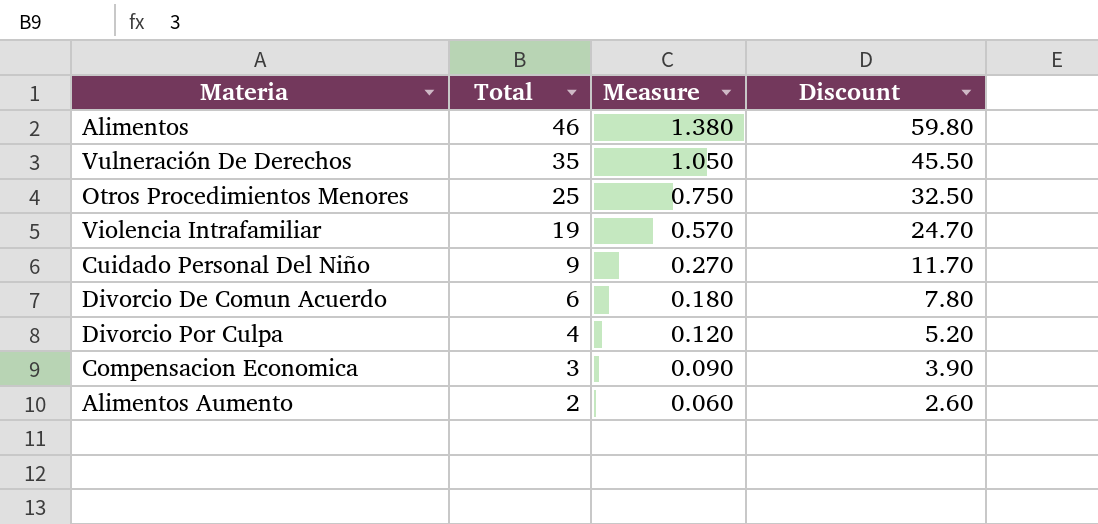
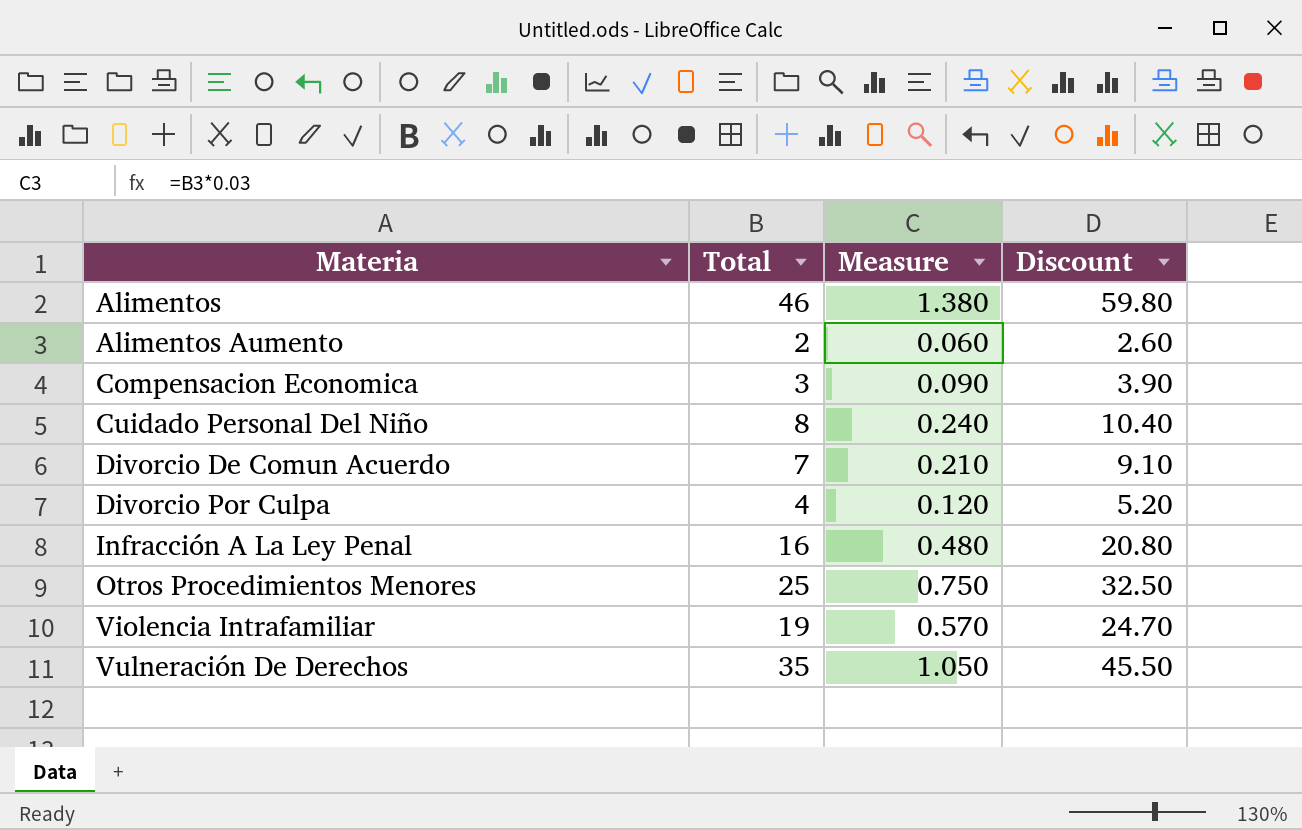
row order: Total descending -> Materia ascending
Cuidado Personal Del Niño | Total: 9 -> 8
Cuidado Personal Del Niño | Measure: 0.270 -> 0.240
Cuidado Personal Del Niño | Discount: 11.70 -> 10.40
Divorcio De Comun Acuerdo | Total: 6 -> 7
Divorcio De Comun Acuerdo | Measure: 0.180 -> 0.210
Divorcio De Comun Acuerdo | Discount: 7.80 -> 9.10
row Infracción A La Ley Penal: none -> 16 | 0.480 | 20.80

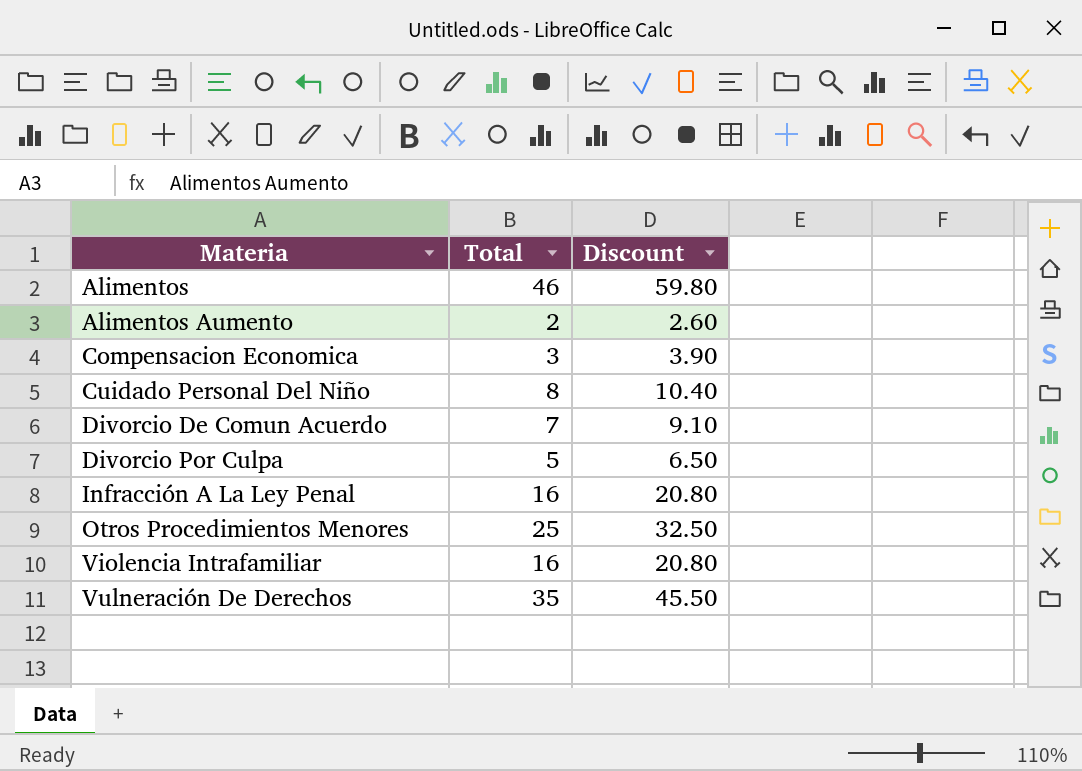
column Measure | formula: [Total] * 0.03 -> none
Divorcio Por Culpa | Total: 4 -> 5
Divorcio Por Culpa | Discount: 5.20 -> 6.50
Violencia Intrafamiliar | Total: 19 -> 16
Violencia Intrafamiliar | Discount: 24.70 -> 20.80

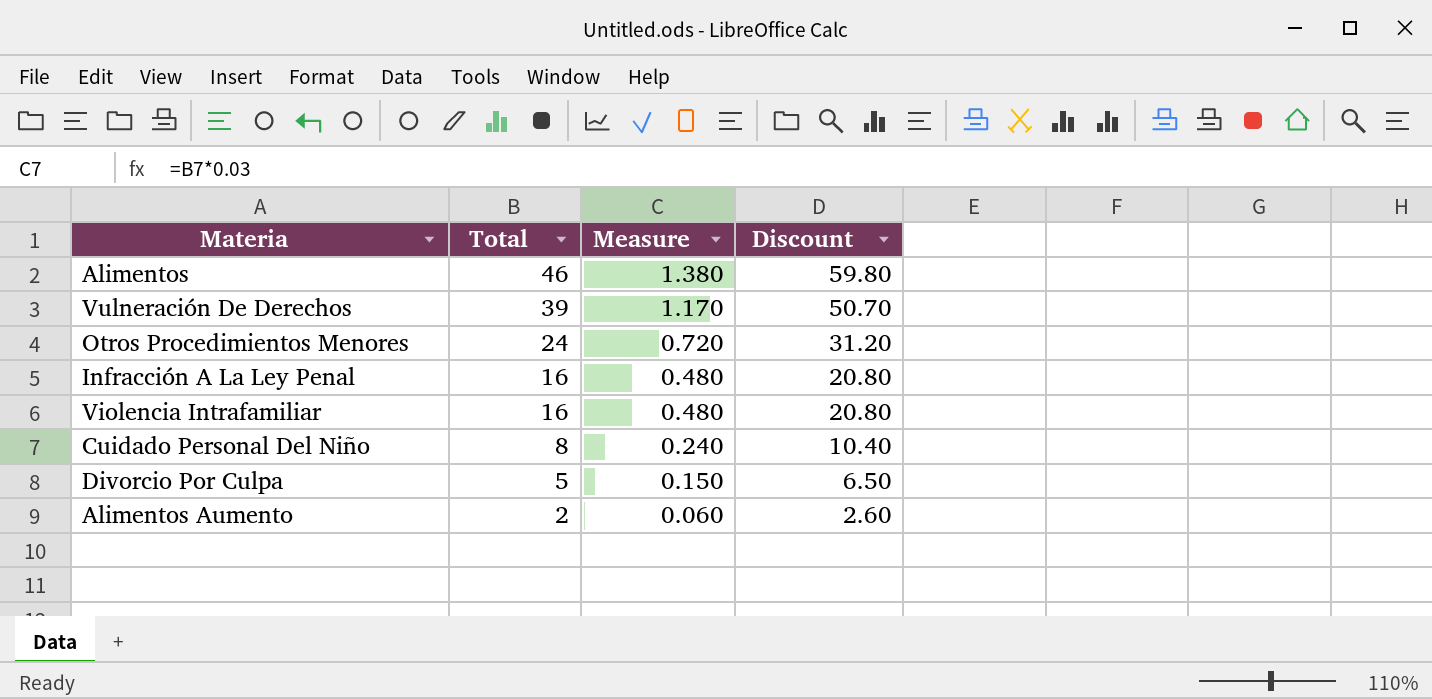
row order: Materia ascending -> Total descending
column Measure | formula: none -> [Total] * 0.03
row Compensacion Economica: 3 | 3.90 -> none
row Divorcio De Comun Acuerdo: 7 | 9.10 -> none
Vulneración De Derechos | Total: 35 -> 39
Vulneración De Derechos | Discount: 45.50 -> 50.70
Otros Procedimientos Menores | Total: 25 -> 24
Otros Procedimientos Menores | Discount: 32.50 -> 31.20

